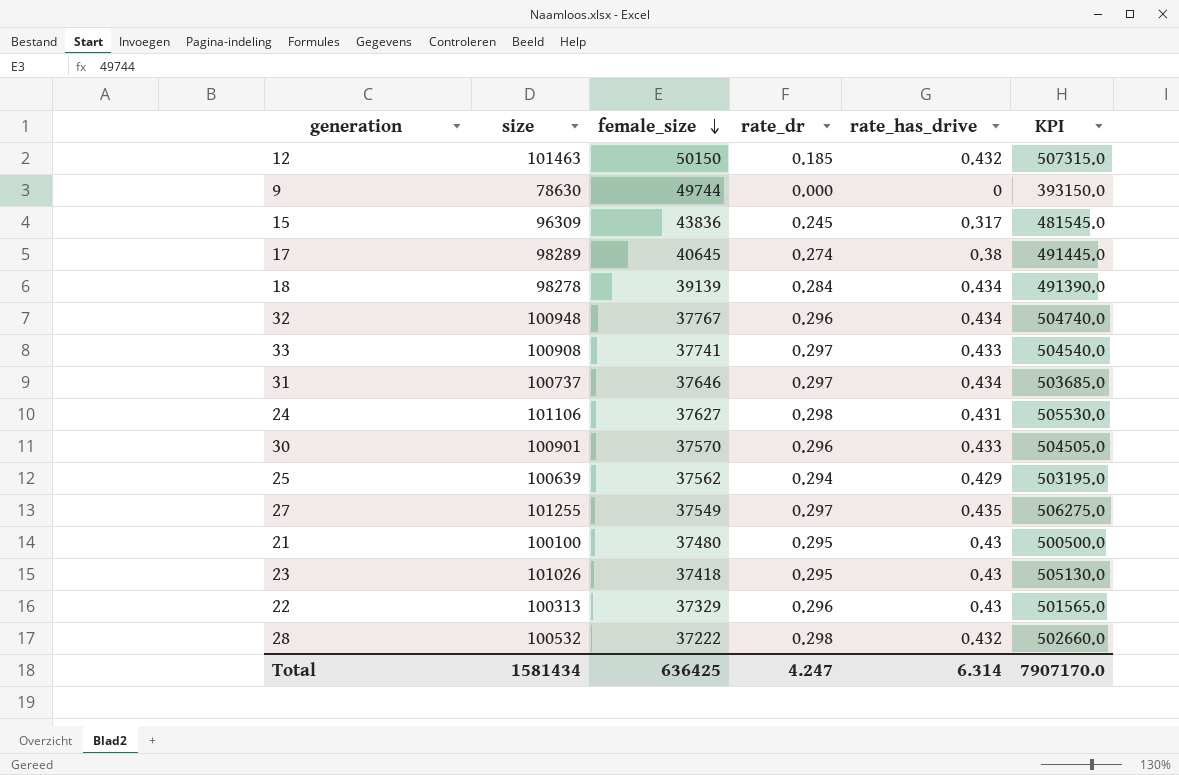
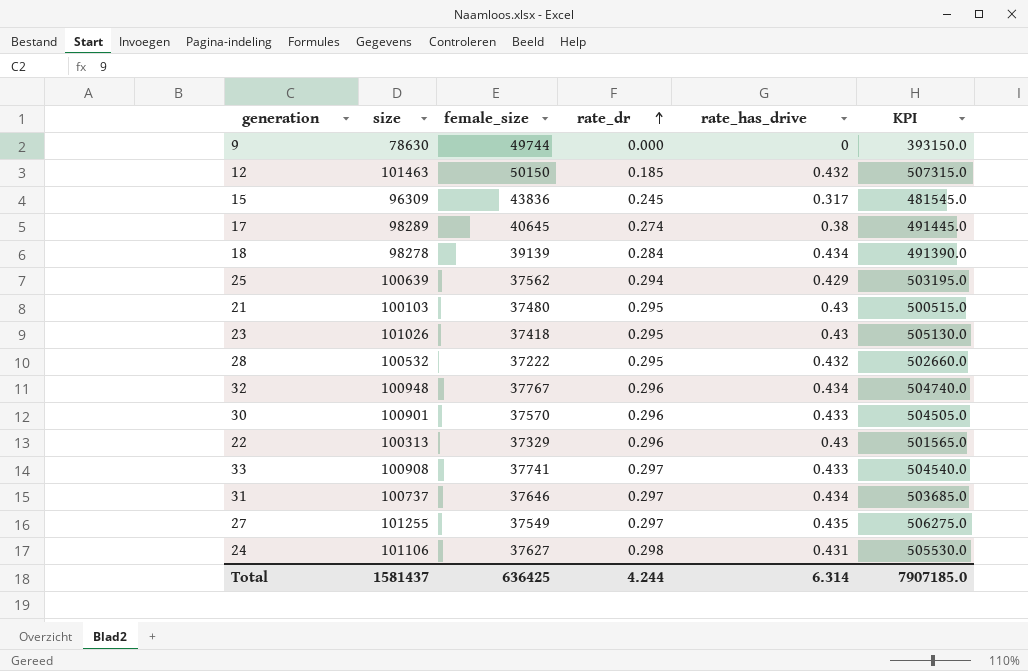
row order: female_size descending -> rate_dr ascending
21 | size: 100100 -> 100103
21 | KPI: 500500.0 -> 500515.0
28 | rate_dr: 0.298 -> 0.295
Total | size: 1581434 -> 1581437
Total | rate_dr: 4.247 -> 4.244
Total | KPI: 7907170.0 -> 7907185.0

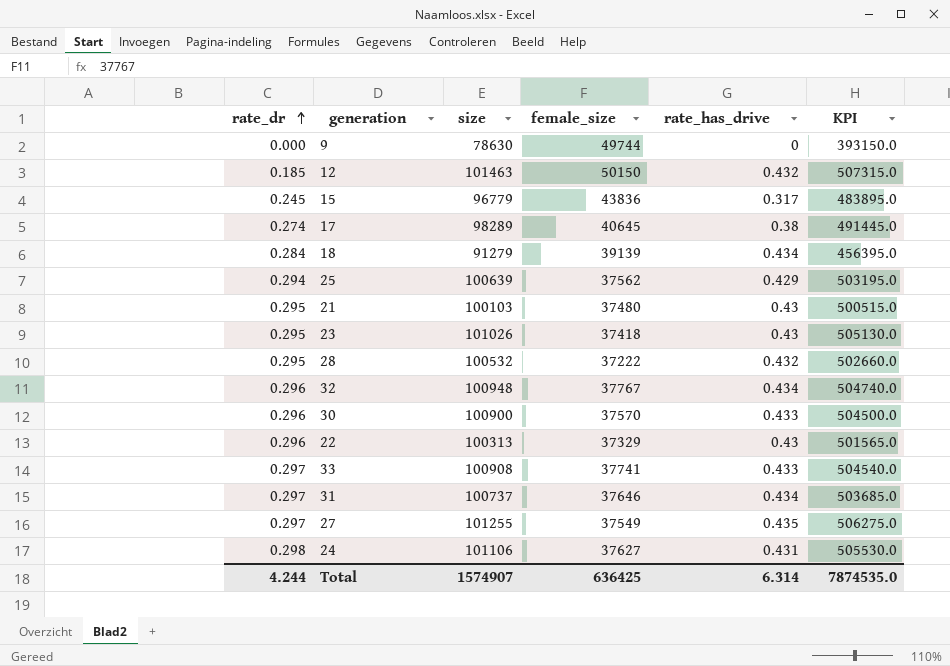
column rate_dr | position: 4 -> 1
15 | size: 96309 -> 96779
15 | KPI: 481545.0 -> 483895.0
18 | size: 98278 -> 91279
18 | KPI: 491390.0 -> 456395.0
30 | size: 100901 -> 100900
30 | KPI: 504505.0 -> 504500.0
Total | size: 1581437 -> 1574907
Total | KPI: 7907185.0 -> 7874535.0

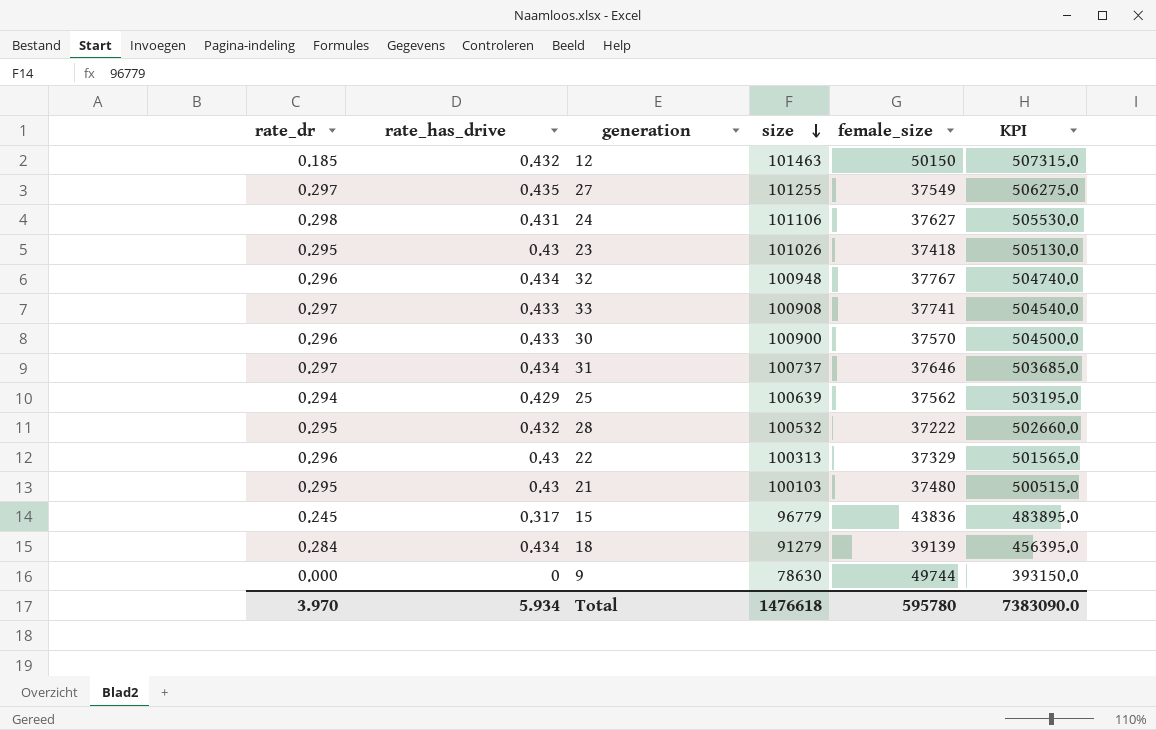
row order: rate_dr ascending -> size descending
column rate_has_drive | position: 5 -> 2
row 17: 0.274 | 98289 | 40645 | 0.38 | 491445.0 -> none
Total | rate_dr: 4.244 -> 3.970
Total | rate_has_drive: 6.314 -> 5.934
Total | size: 1574907 -> 1476618
Total | female_size: 636425 -> 595780
Total | KPI: 7874535.0 -> 7383090.0

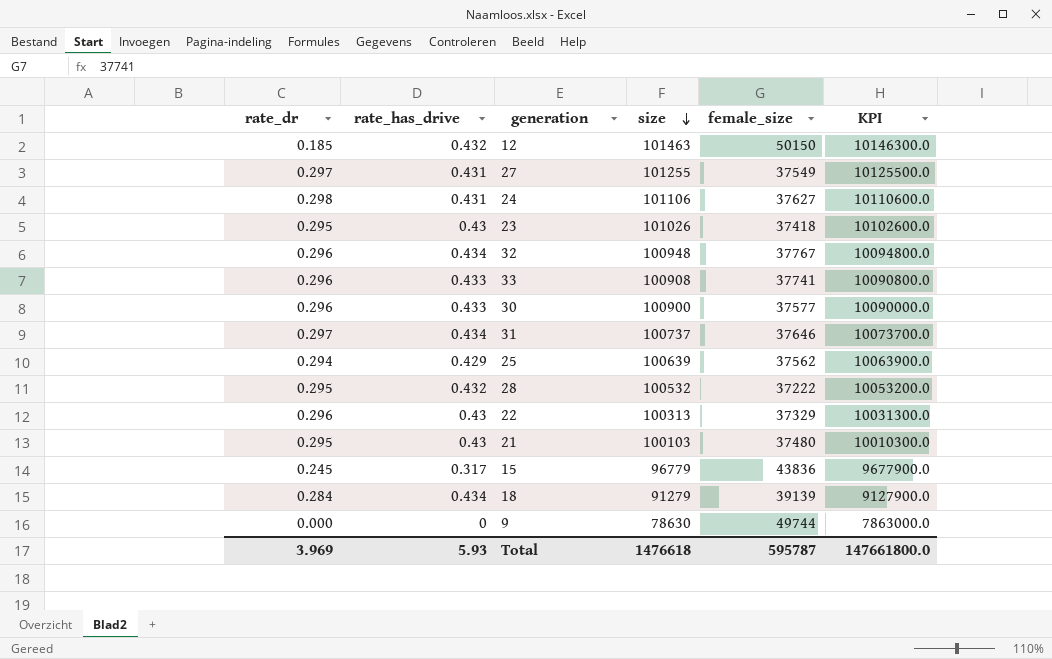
column KPI | formula: [size] * 5 -> [size] * 100
27 | rate_has_drive: 0.435 -> 0.431
33 | rate_dr: 0.297 -> 0.296
30 | female_size: 37570 -> 37577
Total | rate_dr: 3.970 -> 3.969
Total | rate_has_drive: 5.934 -> 5.93
Total | female_size: 595780 -> 595787
Total | KPI: 7383090.0 -> 147661800.0

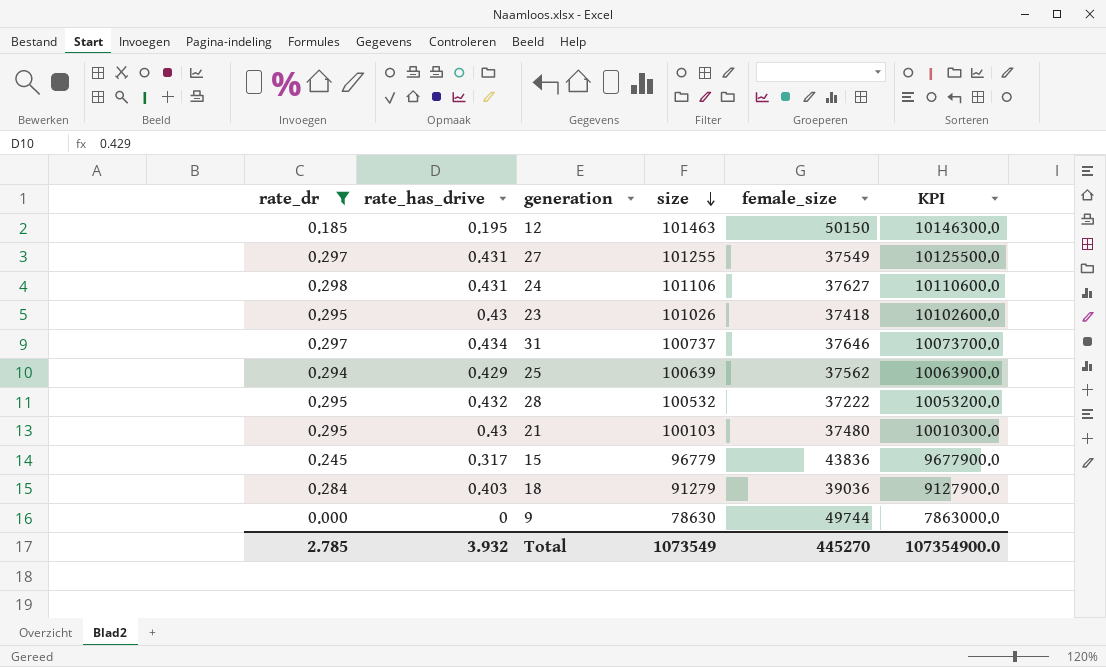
filter: none -> rate_dr != 0.296
12 | rate_has_drive: 0.432 -> 0.195
18 | rate_has_drive: 0.434 -> 0.403
18 | female_size: 39139 -> 39036
Total | rate_dr: 3.969 -> 2.785
Total | rate_has_drive: 5.93 -> 3.932
Total | size: 1476618 -> 1073549
Total | female_size: 595787 -> 445270
Total | KPI: 147661800.0 -> 107354900.0

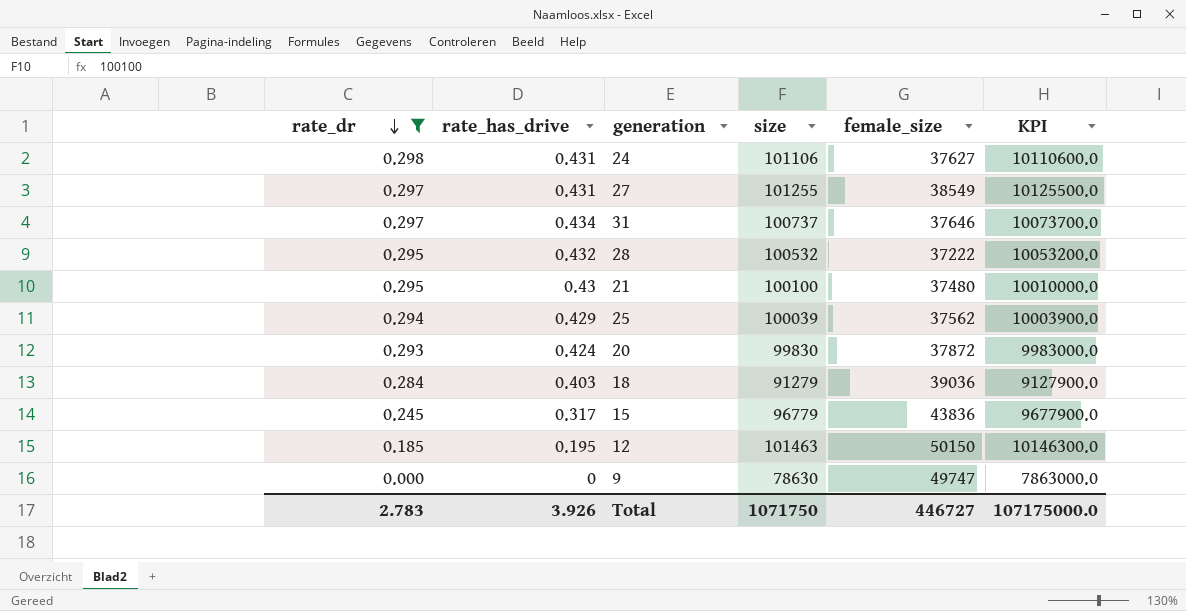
row order: size descending -> rate_dr descending
row 23: 0.295 | 0.43 | 101026 | 37418 | 10102600.0 -> none
27 | female_size: 37549 -> 38549
21 | size: 100103 -> 100100
21 | KPI: 10010300.0 -> 10010000.0
25 | size: 100639 -> 100039
25 | KPI: 10063900.0 -> 10003900.0
row 20: none -> 0.293 | 0.424 | 99830 | 37872 | 9983000.0
9 | female_size: 49744 -> 49747
Total | rate_dr: 2.785 -> 2.783
Total | rate_has_drive: 3.932 -> 3.926
Total | size: 1073549 -> 1071750
Total | female_size: 445270 -> 446727
Total | KPI: 107354900.0 -> 107175000.0

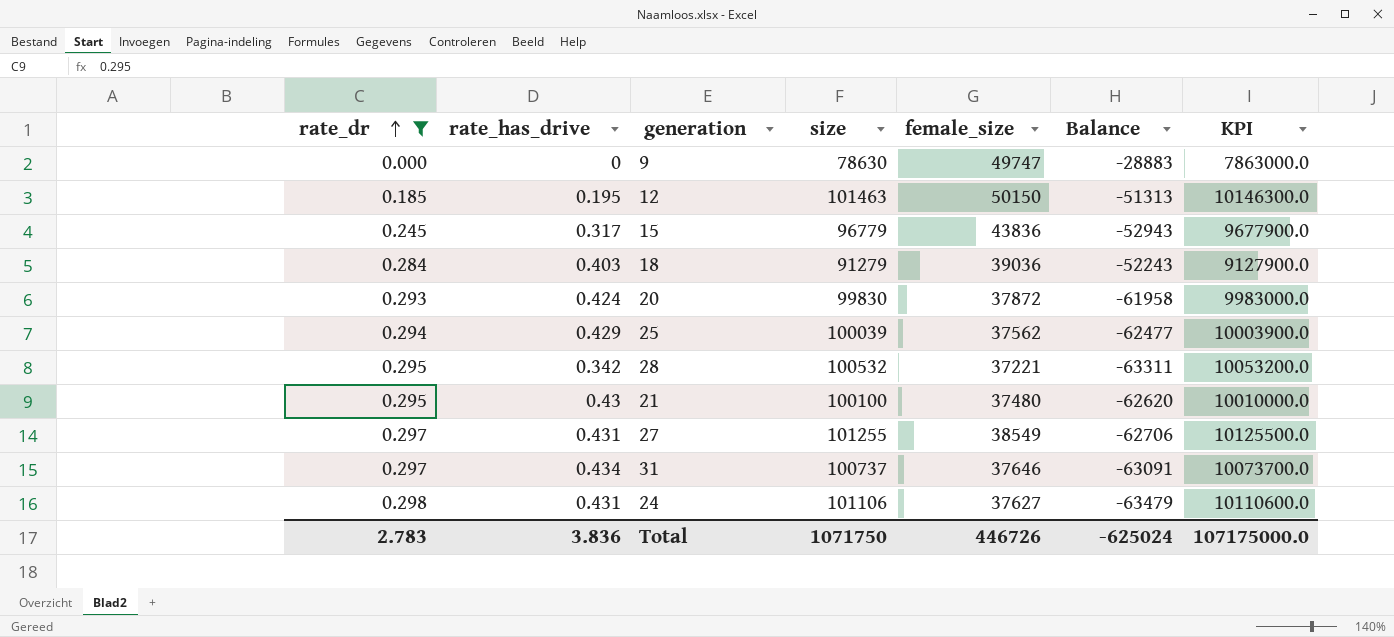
row order: rate_dr descending -> rate_dr ascending
column Balance | formula: none -> [female_size] - [size]
28 | rate_has_drive: 0.432 -> 0.342
28 | female_size: 37222 -> 37221
Total | rate_has_drive: 3.926 -> 3.836
Total | female_size: 446727 -> 446726

